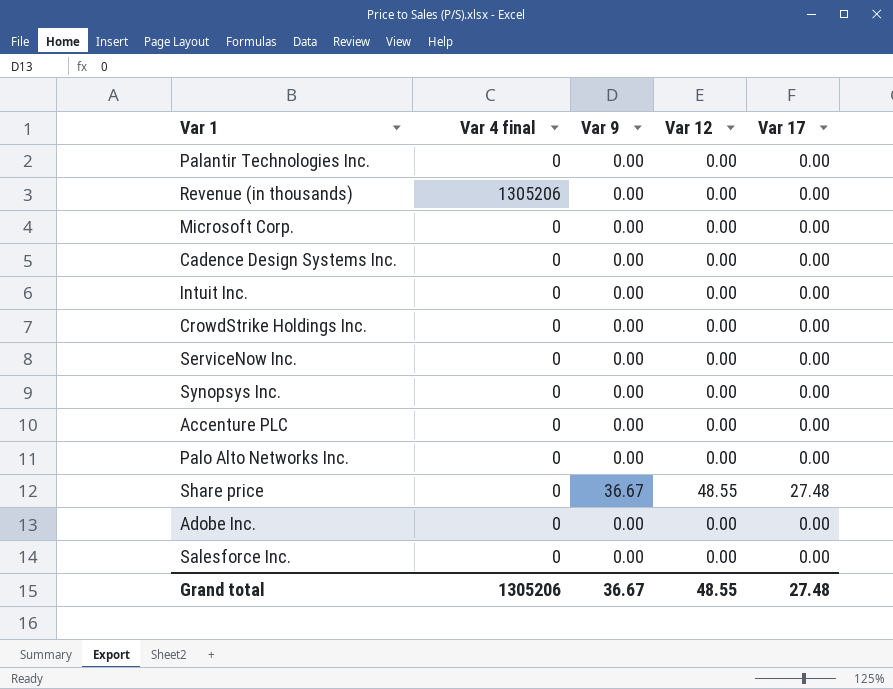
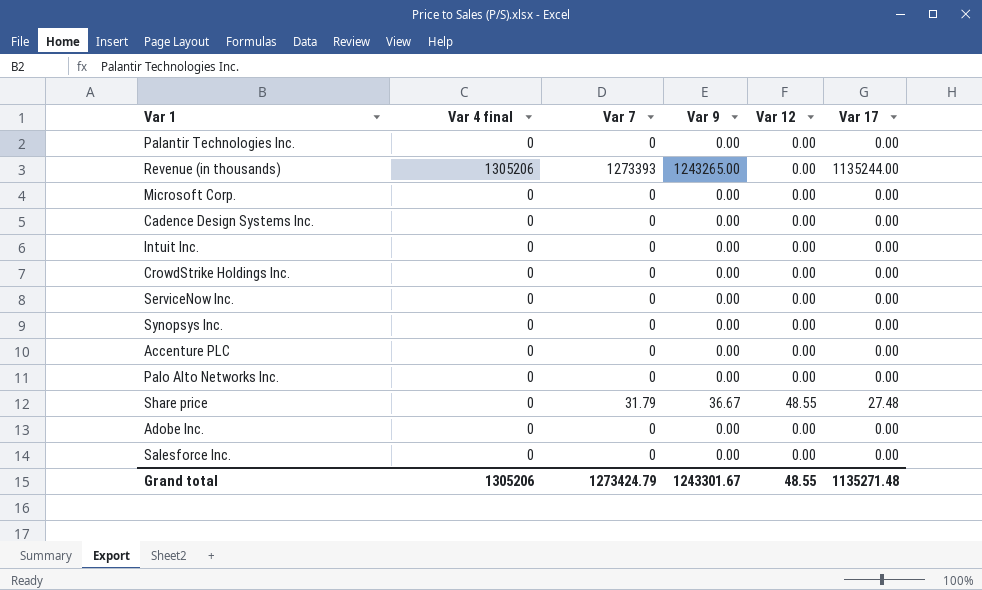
column Var 7 | position: none -> 3
Revenue (in thousands) | Var 9: 0.00 -> 1243265.00
Revenue (in thousands) | Var 17: 0.00 -> 1135244.00
Grand total | Var 9: 36.67 -> 1243301.67
Grand total | Var 17: 27.48 -> 1135271.48

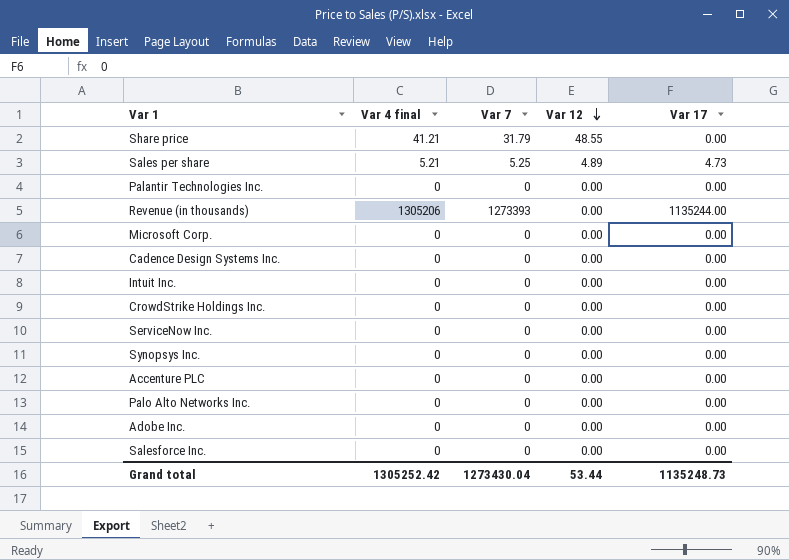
row order: none -> Var 12 descending
column Var 9 | position: 4 -> none
Share price | Var 4 final: 0 -> 41.21
Share price | Var 17: 27.48 -> 0.00
row Sales per share: none -> 5.21 | 5.25 | 4.89 | 4.73
Grand total | Var 4 final: 1305206 -> 1305252.42
Grand total | Var 7: 1273424.79 -> 1273430.04
Grand total | Var 12: 48.55 -> 53.44
Grand total | Var 17: 1135271.48 -> 1135248.73

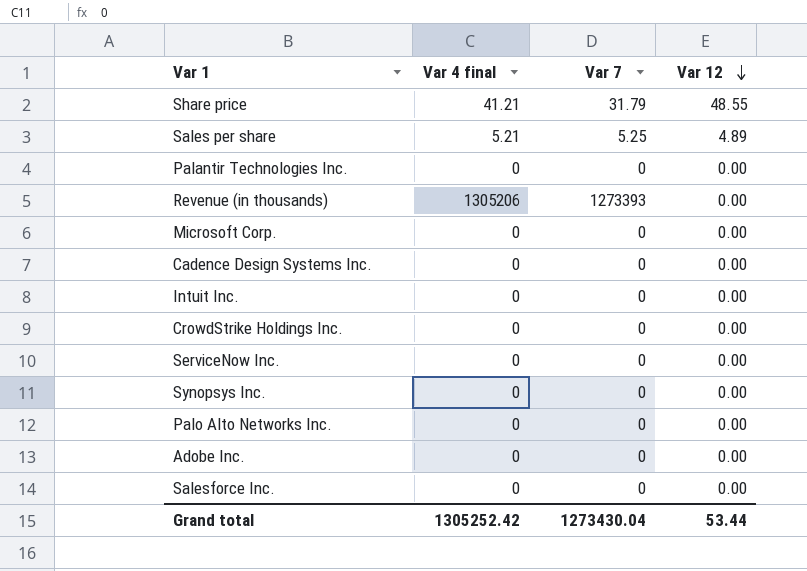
column Var 17 | position: 5 -> none
row Accenture PLC: 0 | 0 | 0.00 | 0.00 -> none

